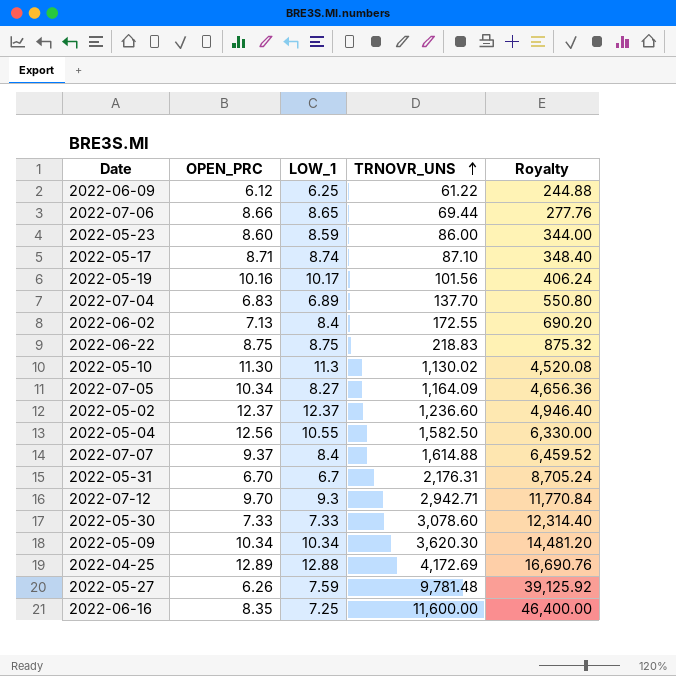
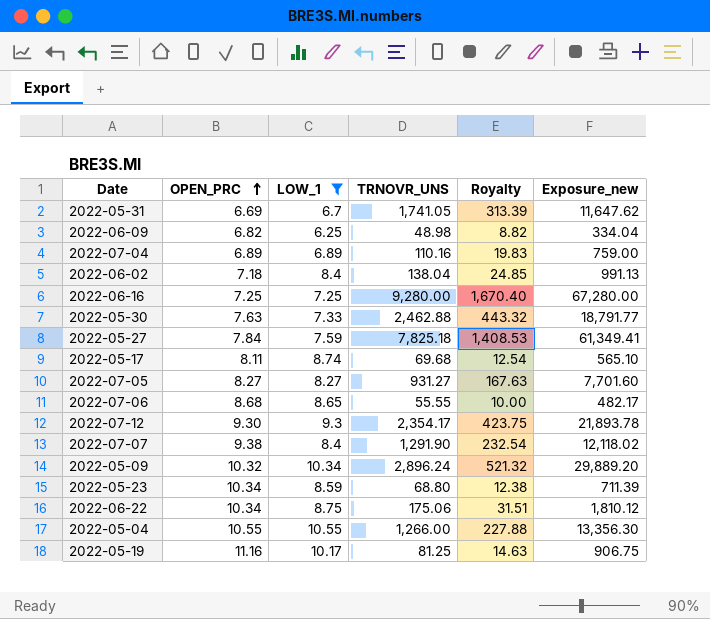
filter: none -> LOW_1 <= 10.55
row order: TRNOVR_UNS ascending -> OPEN_PRC ascending
column Royalty | formula: [TRNOVR_UNS] * 4 -> [TRNOVR_UNS] * 0.18
column Exposure_new | formula: none -> [OPEN_PRC] * [TRNOVR_UNS]
2022-05-31 | OPEN_PRC: 6.70 -> 6.69
2022-05-31 | TRNOVR_UNS: 2,176.31 -> 1,741.05
2022-06-09 | OPEN_PRC: 6.12 -> 6.82
2022-06-09 | TRNOVR_UNS: 61.22 -> 48.98
2022-07-04 | OPEN_PRC: 6.83 -> 6.89
2022-07-04 | TRNOVR_UNS: 137.70 -> 110.16
2022-06-02 | OPEN_PRC: 7.13 -> 7.18
2022-06-02 | TRNOVR_UNS: 172.55 -> 138.04
2022-06-16 | OPEN_PRC: 8.35 -> 7.25
2022-06-16 | TRNOVR_UNS: 11,600.00 -> 9,280.00
2022-05-30 | OPEN_PRC: 7.33 -> 7.63
2022-05-30 | TRNOVR_UNS: 3,078.60 -> 2,462.88
2022-05-27 | OPEN_PRC: 6.26 -> 7.84
2022-05-27 | TRNOVR_UNS: 9,781.48 -> 7,825.18
2022-05-17 | OPEN_PRC: 8.71 -> 8.11
2022-05-17 | TRNOVR_UNS: 87.10 -> 69.68
2022-07-05 | OPEN_PRC: 10.34 -> 8.27
2022-07-05 | TRNOVR_UNS: 1,164.09 -> 931.27
2022-07-06 | OPEN_PRC: 8.66 -> 8.68
2022-07-06 | TRNOVR_UNS: 69.44 -> 55.55
2022-07-12 | OPEN_PRC: 9.70 -> 9.30
2022-07-12 | TRNOVR_UNS: 2,942.71 -> 2,354.17
2022-07-07 | OPEN_PRC: 9.37 -> 9.38
2022-07-07 | TRNOVR_UNS: 1,614.88 -> 1,291.90
2022-05-09 | OPEN_PRC: 10.34 -> 10.32
2022-05-09 | TRNOVR_UNS: 3,620.30 -> 2,896.24
2022-05-23 | OPEN_PRC: 8.60 -> 10.34
2022-05-23 | TRNOVR_UNS: 86.00 -> 68.80
2022-06-22 | OPEN_PRC: 8.75 -> 10.34
2022-06-22 | TRNOVR_UNS: 218.83 -> 175.06
2022-05-04 | OPEN_PRC: 12.56 -> 10.55
2022-05-04 | TRNOVR_UNS: 1,582.50 -> 1,266.00
2022-05-19 | OPEN_PRC: 10.16 -> 11.16
2022-05-19 | TRNOVR_UNS: 101.56 -> 81.25

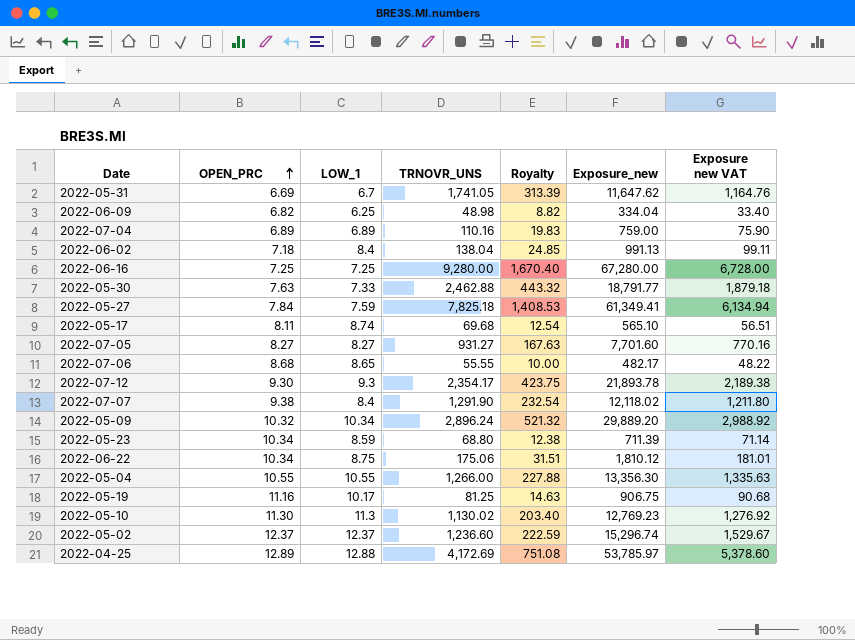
filter: LOW_1 <= 10.55 -> none
column Exposure new VAT | formula: none -> [Exposure_new] * 0.1

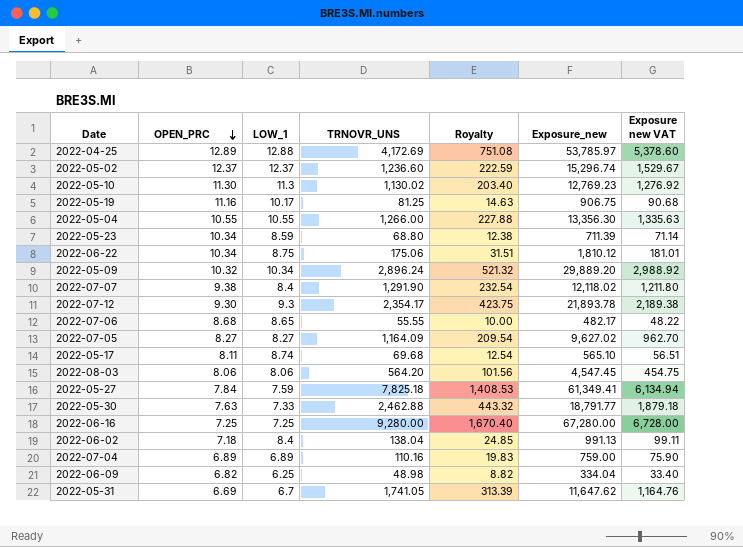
row order: OPEN_PRC ascending -> OPEN_PRC descending
2022-07-05 | TRNOVR_UNS: 931.27 -> 1,164.09
2022-07-05 | Royalty: 167.63 -> 209.54
2022-07-05 | Exposure_new: 7,701.60 -> 9,627.02
2022-07-05 | Exposure new VAT: 770.16 -> 962.70
row 2022-08-03: none -> 8.06 | 8.06 | 564.20 | 101.56 | 4,547.45 | 454.75

